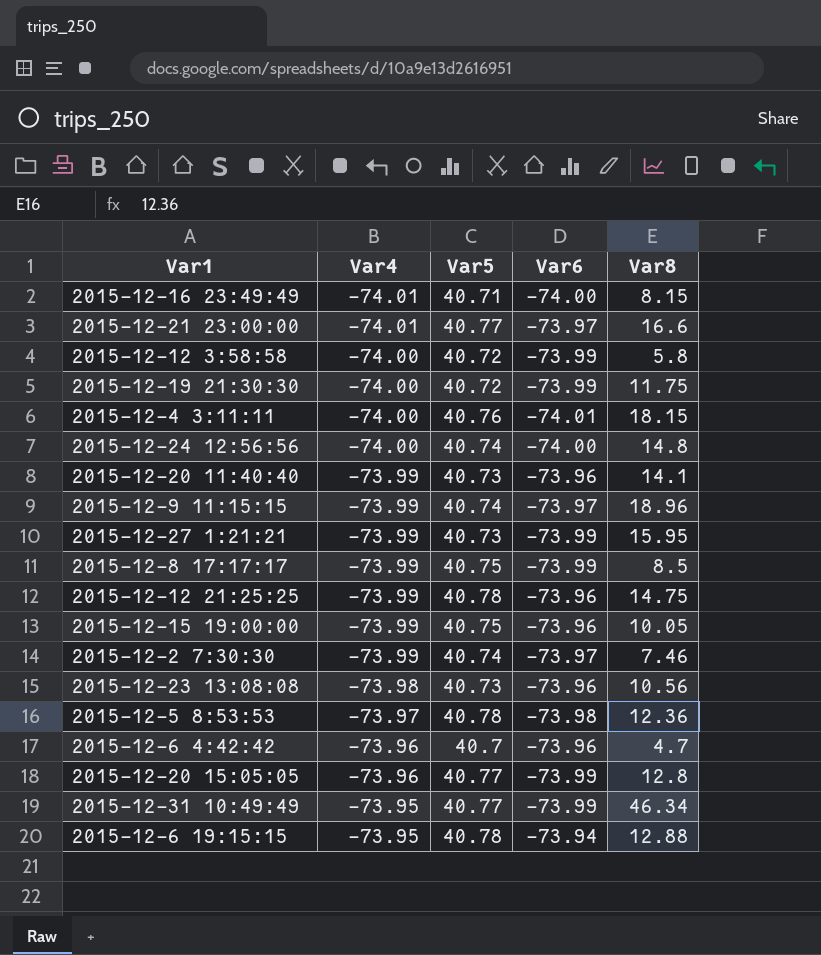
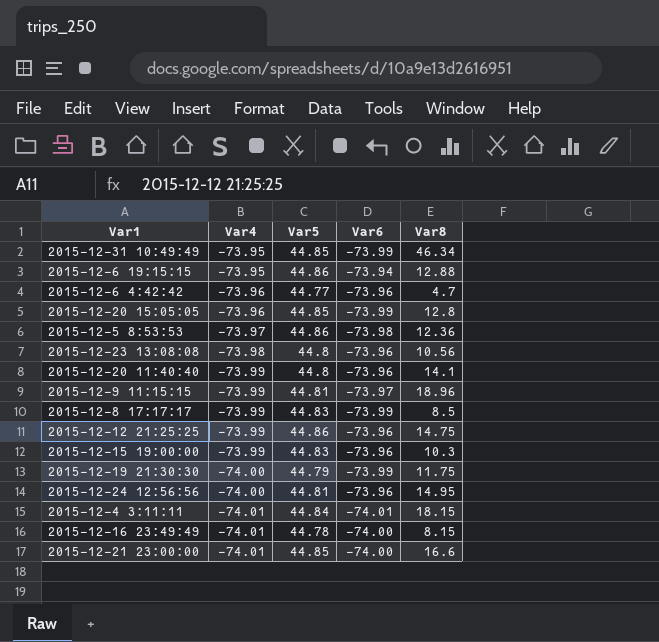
row order: Var4 ascending -> Var4 descending
row 2015-12-12 3:58:58: -74.00 | 40.72 | -73.99 | 5.8 -> none
row 2015-12-27 1:21:21: -73.99 | 40.73 | -73.99 | 15.95 -> none
row 2015-12-2 7:30:30: -73.99 | 40.74 | -73.97 | 7.46 -> none
2015-12-31 10:49:49 | Var5: 40.77 -> 44.85
2015-12-6 19:15:15 | Var5: 40.78 -> 44.86
2015-12-6 4:42:42 | Var5: 40.7 -> 44.77
2015-12-20 15:05:05 | Var5: 40.77 -> 44.85
2015-12-5 8:53:53 | Var5: 40.78 -> 44.86
2015-12-23 13:08:08 | Var5: 40.73 -> 44.8
2015-12-20 11:40:40 | Var5: 40.73 -> 44.8
2015-12-9 11:15:15 | Var5: 40.74 -> 44.81
2015-12-8 17:17:17 | Var5: 40.75 -> 44.83
2015-12-12 21:25:25 | Var5: 40.78 -> 44.86
2015-12-15 19:00:00 | Var5: 40.75 -> 44.83
2015-12-15 19:00:00 | Var8: 10.05 -> 10.3
2015-12-19 21:30:30 | Var5: 40.72 -> 44.79
2015-12-24 12:56:56 | Var5: 40.74 -> 44.81
2015-12-24 12:56:56 | Var6: -74.00 -> -73.96
2015-12-24 12:56:56 | Var8: 14.8 -> 14.95
2015-12-4 3:11:11 | Var4: -74.00 -> -74.01
2015-12-4 3:11:11 | Var5: 40.76 -> 44.84
2015-12-16 23:49:49 | Var5: 40.71 -> 44.78
2015-12-21 23:00:00 | Var5: 40.77 -> 44.85
2015-12-21 23:00:00 | Var6: -73.97 -> -74.00

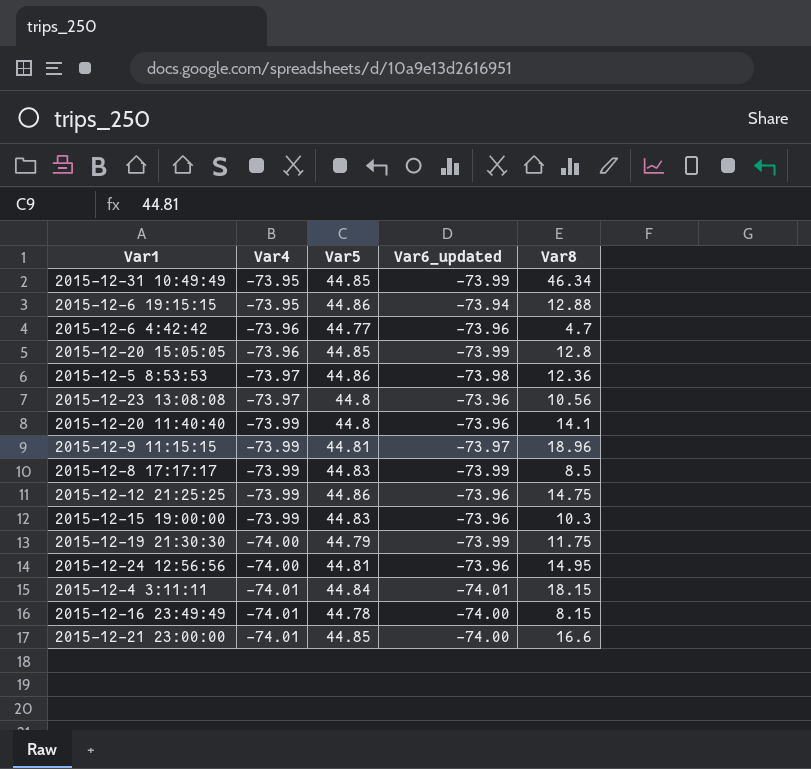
column name: Var6 -> Var6_updated
2015-12-23 13:08:08 | Var4: -73.98 -> -73.97

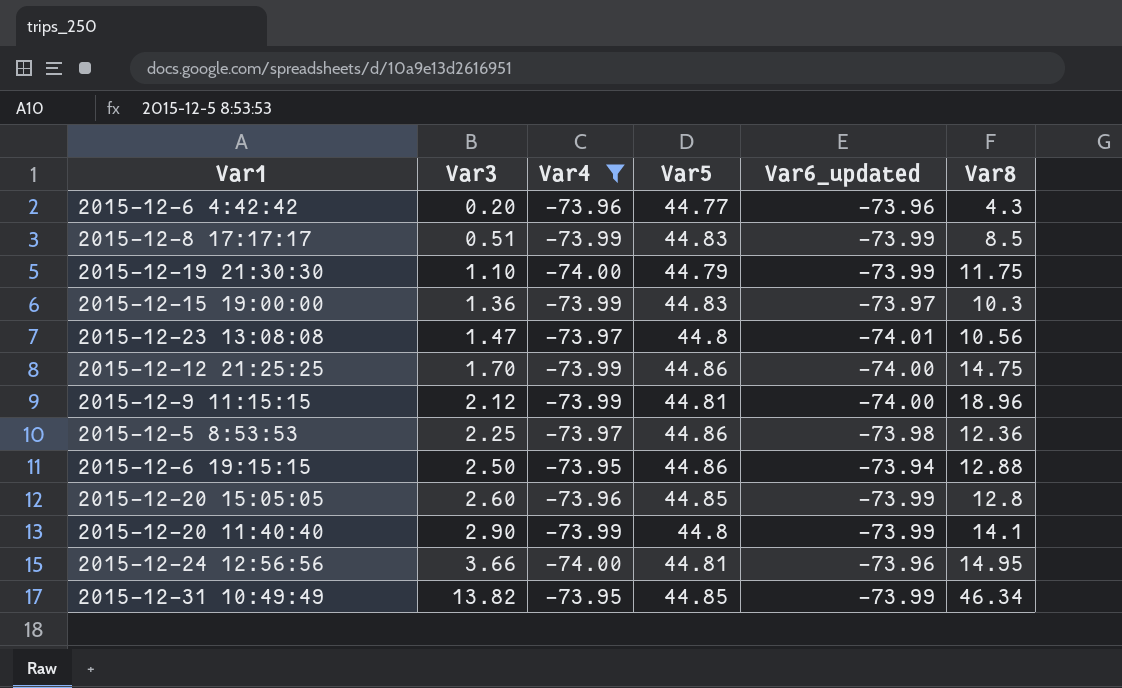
filter: none -> Var4 != -74.01
row order: Var4 descending -> Var3 ascending
column Var3 | position: none -> 2
2015-12-6 4:42:42 | Var8: 4.7 -> 4.3
2015-12-15 19:00:00 | Var6_updated: -73.96 -> -73.97
2015-12-23 13:08:08 | Var6_updated: -73.96 -> -74.01
2015-12-12 21:25:25 | Var6_updated: -73.96 -> -74.00
2015-12-9 11:15:15 | Var6_updated: -73.97 -> -74.00
2015-12-20 11:40:40 | Var6_updated: -73.96 -> -73.99

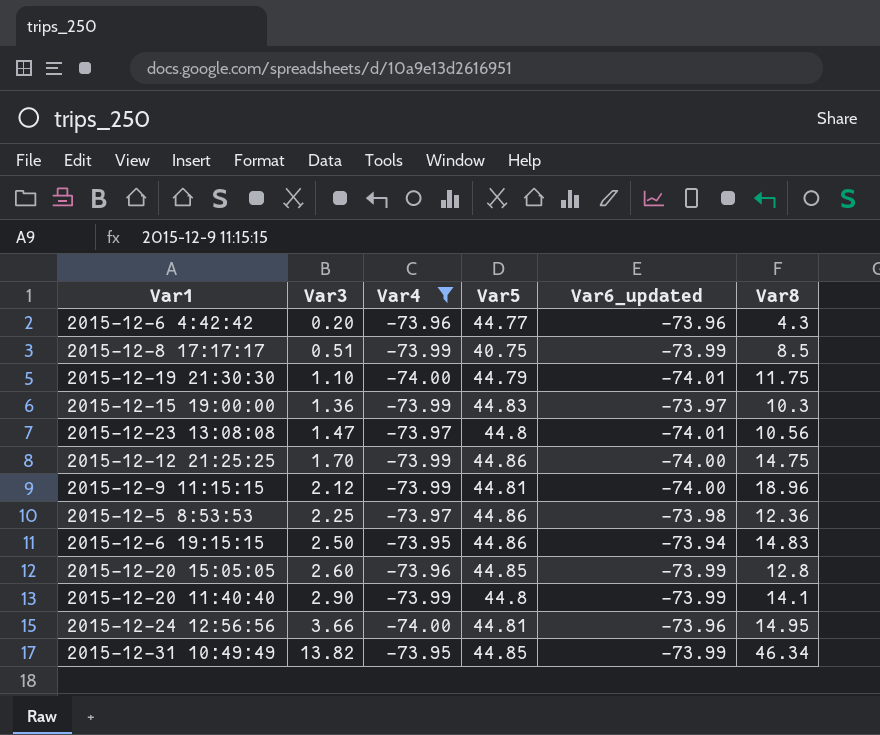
2015-12-8 17:17:17 | Var5: 44.83 -> 40.75
2015-12-19 21:30:30 | Var6_updated: -73.99 -> -74.01
2015-12-6 19:15:15 | Var8: 12.88 -> 14.83

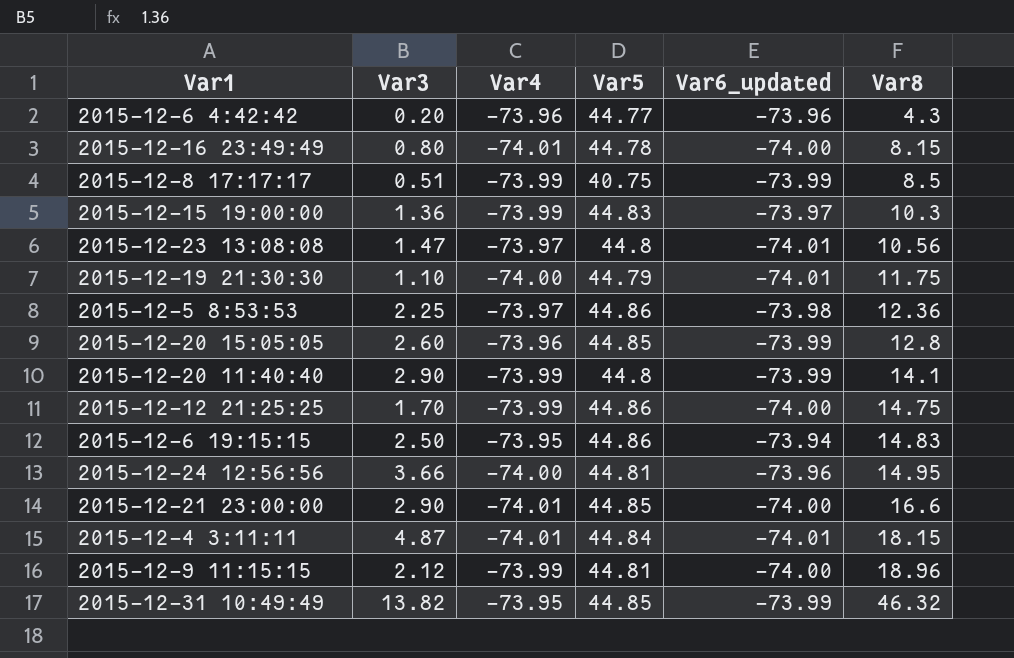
filter: Var4 != -74.01 -> none
row order: Var3 ascending -> Var8 ascending
2015-12-31 10:49:49 | Var8: 46.34 -> 46.32

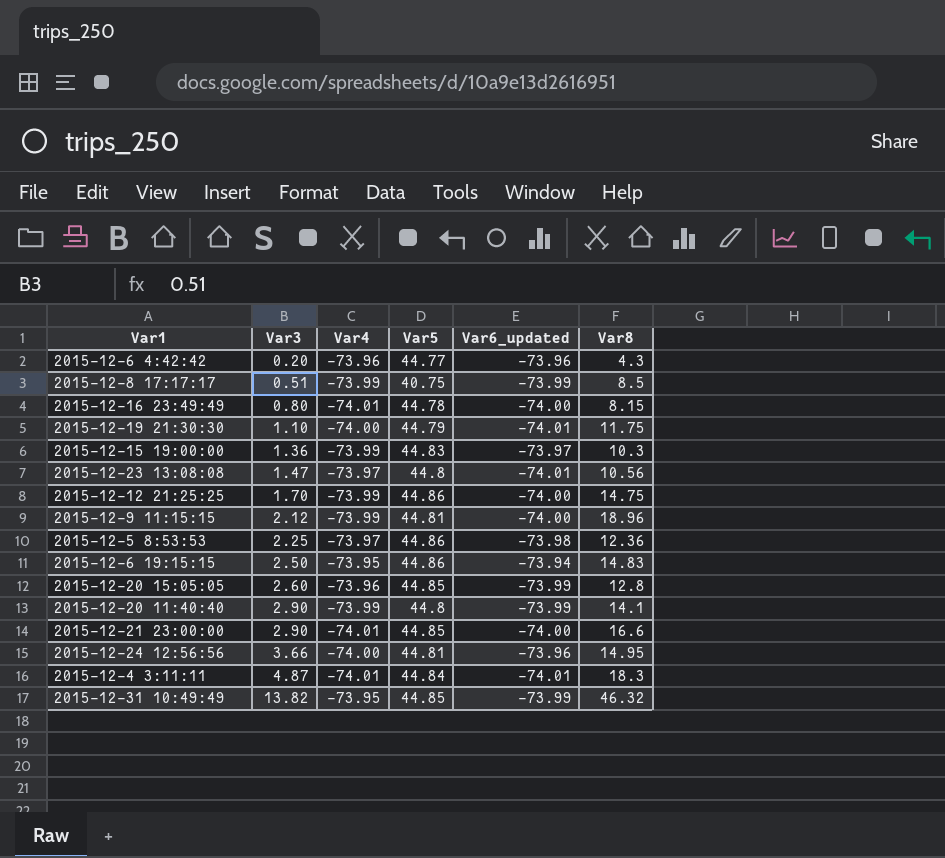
row order: Var8 ascending -> Var3 ascending
2015-12-4 3:11:11 | Var8: 18.15 -> 18.3

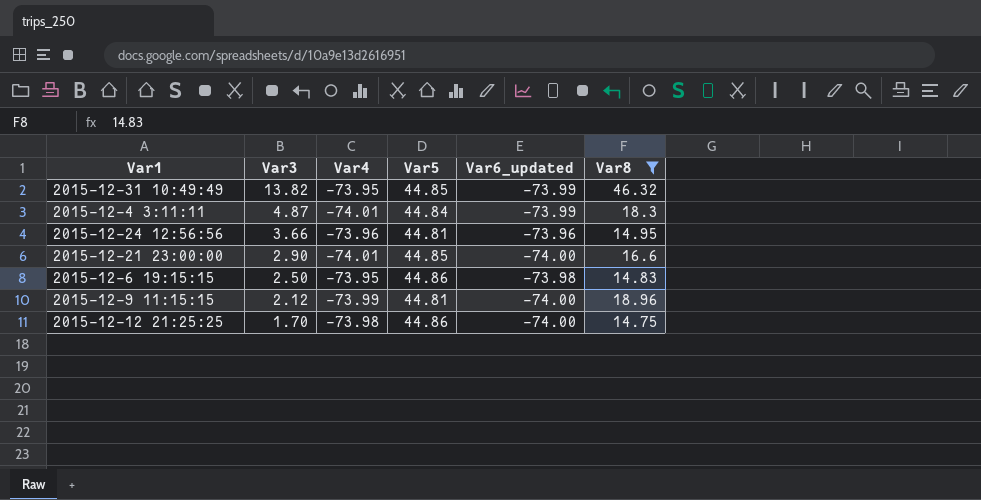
filter: none -> Var8 >= 14.75
row order: Var3 ascending -> Var3 descending
2015-12-4 3:11:11 | Var6_updated: -74.01 -> -73.99
2015-12-24 12:56:56 | Var4: -74.00 -> -73.96
2015-12-6 19:15:15 | Var6_updated: -73.94 -> -73.98
2015-12-12 21:25:25 | Var4: -73.99 -> -73.98

